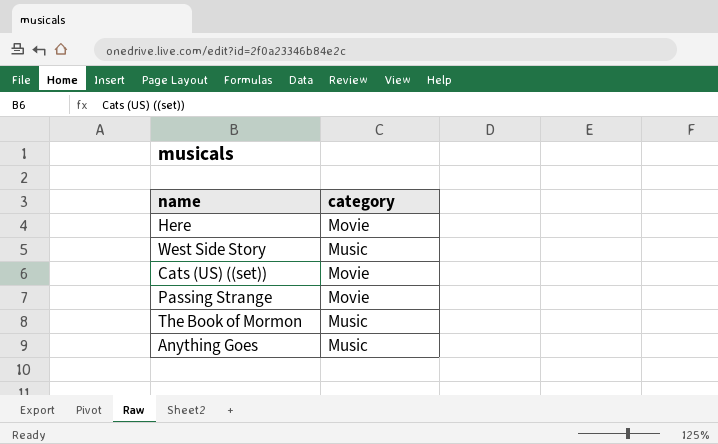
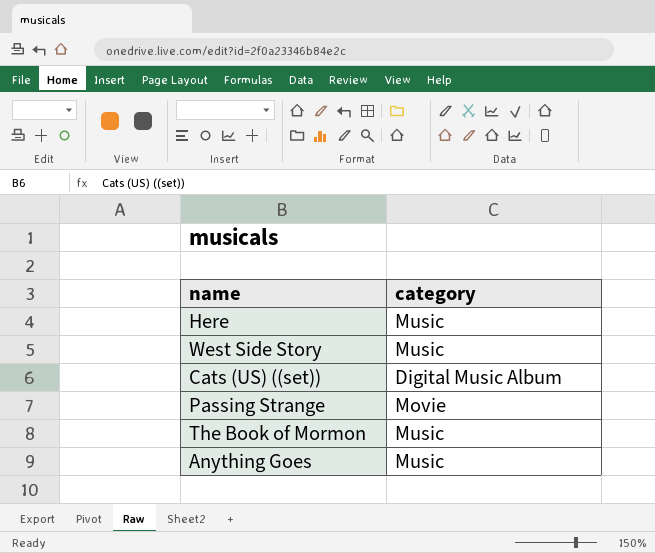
Here | category: Movie -> Music
Cats (US) ((set)) | category: Movie -> Digital Music Album

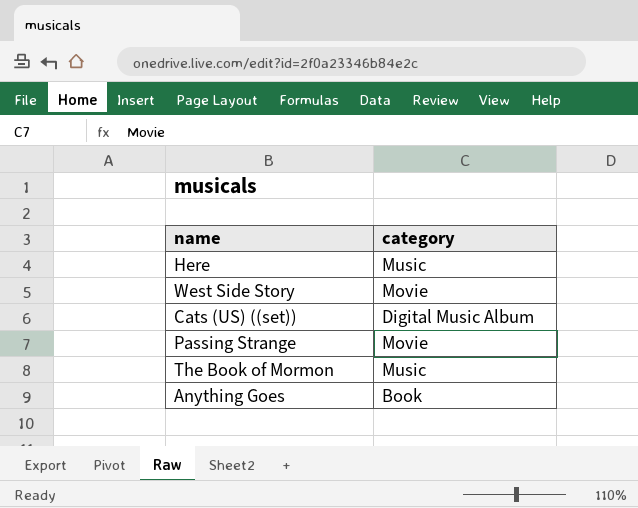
West Side Story | category: Music -> Movie
Anything Goes | category: Music -> Book

